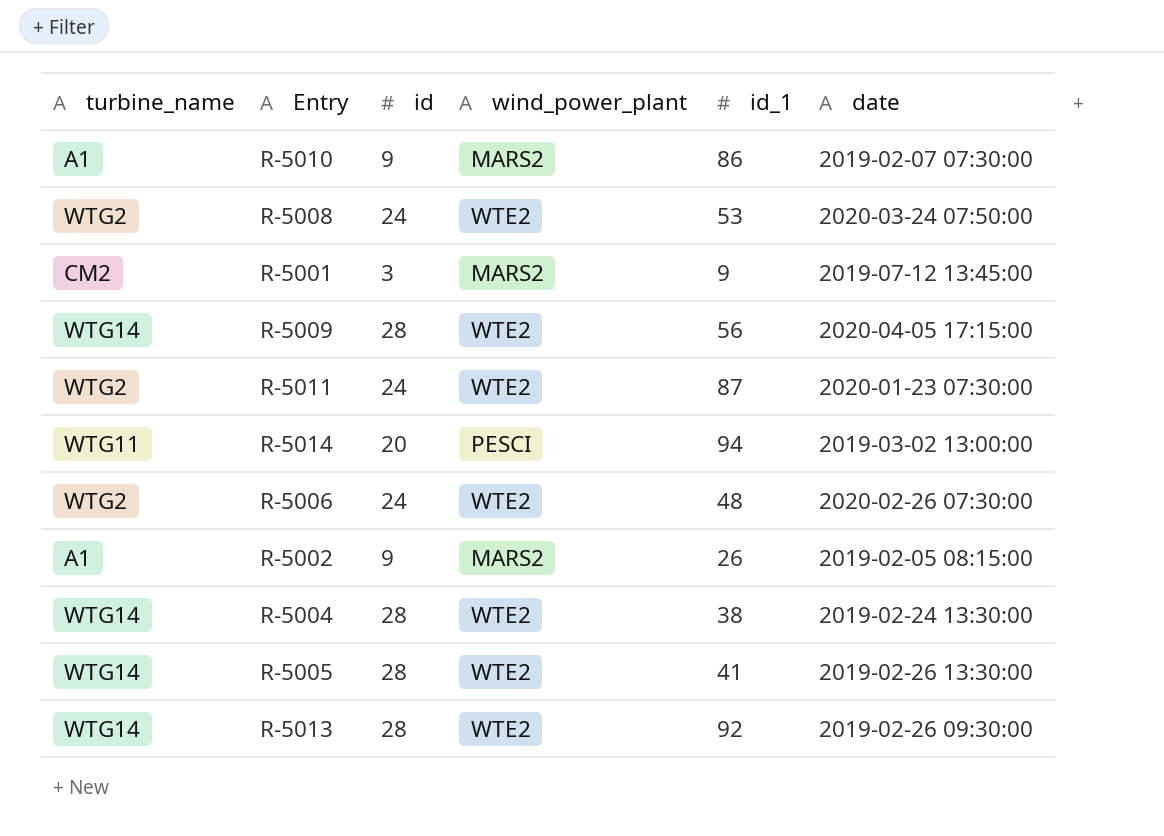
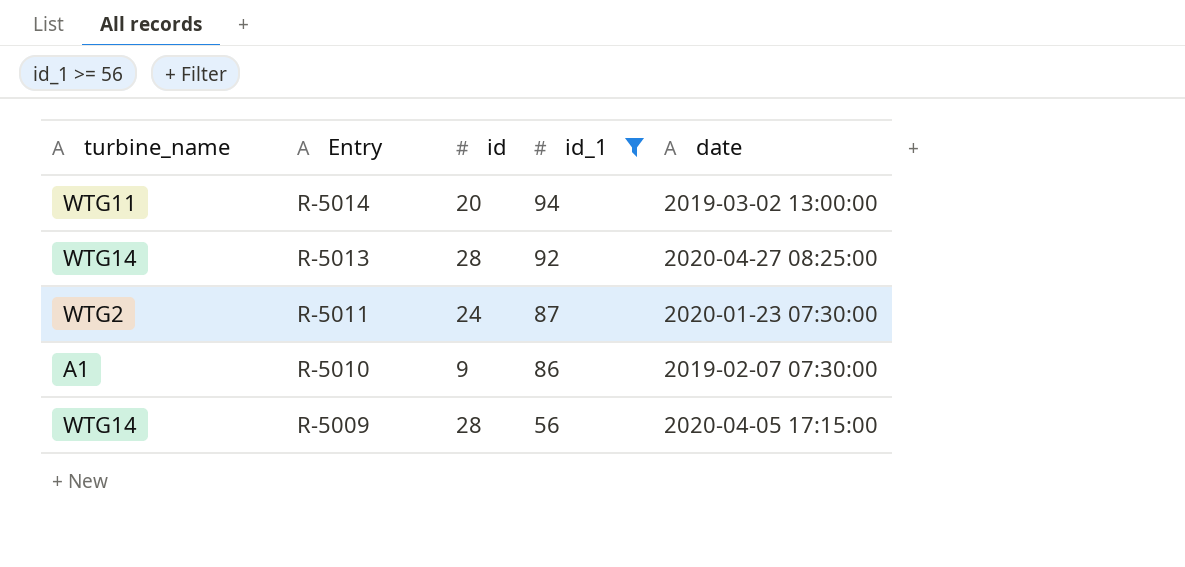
filter: none -> id_1 >= 56
row order: none -> Entry descending
column wind_power_plant | position: 4 -> none
R-5013 | date: 2019-02-26 09:30:00 -> 2020-04-27 08:25:00

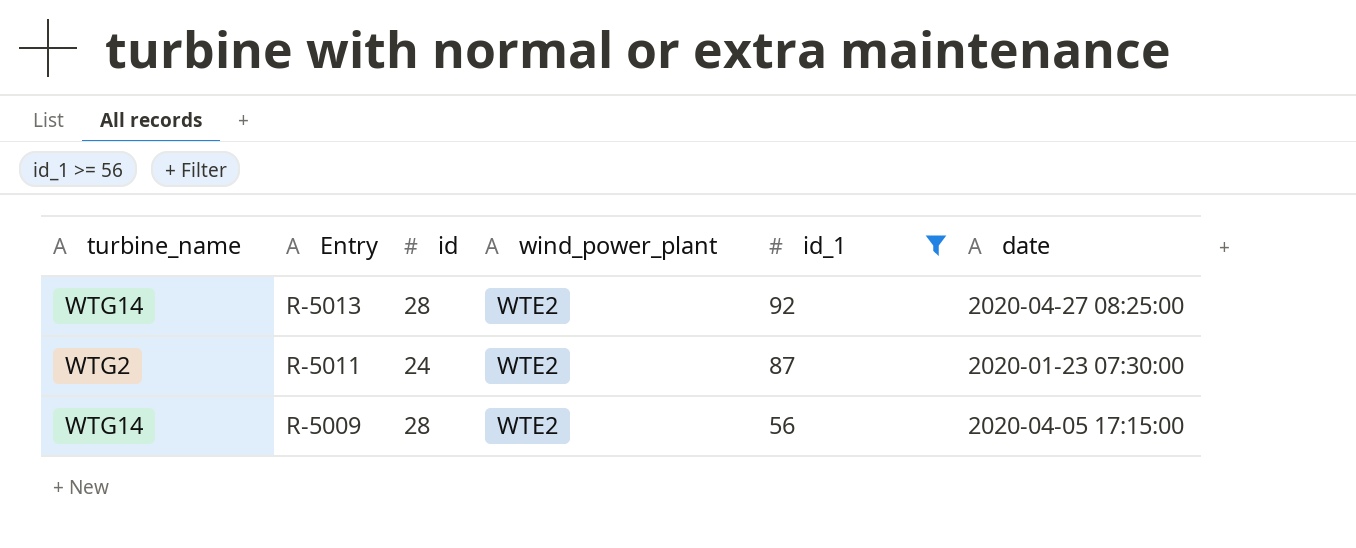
column wind_power_plant | position: none -> 4
row R-5014: WTG11 | 20 | 94 | 2019-03-02 13:00:00 -> none
row R-5010: A1 | 9 | 86 | 2019-02-07 07:30:00 -> none

